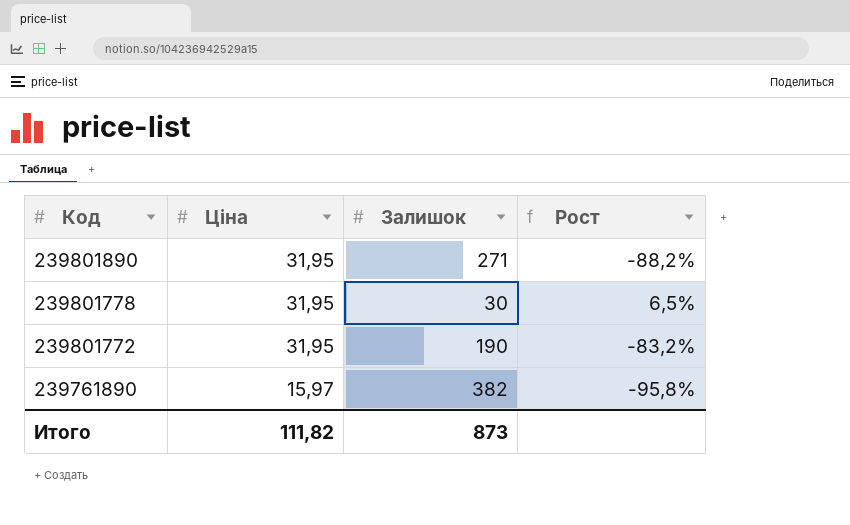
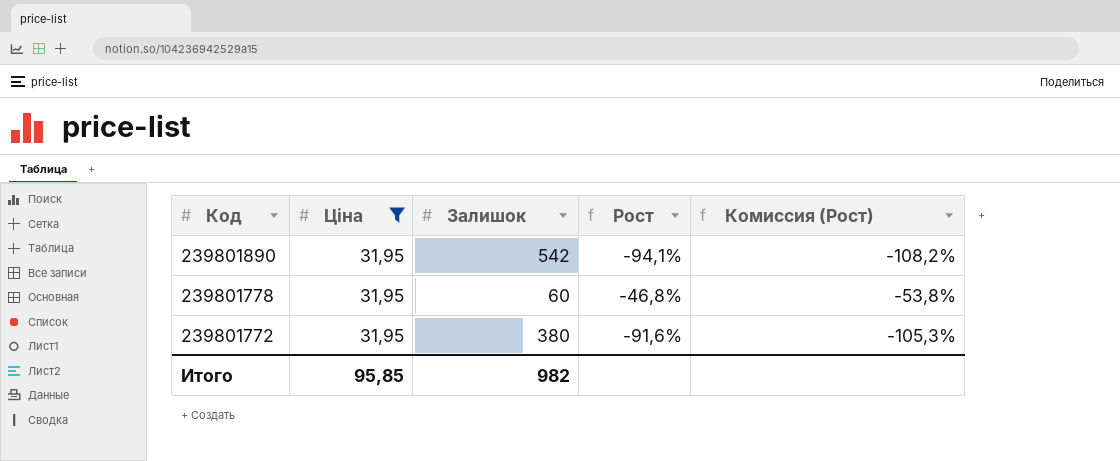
filter: none -> Ціна = 31,95
column Комиссия (Рост) | formula: none -> [Рост] * 1,15
239801890 | Залишок: 271 -> 542
239801890 | Рост: -88,2% -> -94,1%
239801778 | Залишок: 30 -> 60
239801778 | Рост: 6,5% -> -46,8%
239801772 | Залишок: 190 -> 380
239801772 | Рост: -83,2% -> -91,6%
Итого | Ціна: 111,82 -> 95,85
Итого | Залишок: 873 -> 982

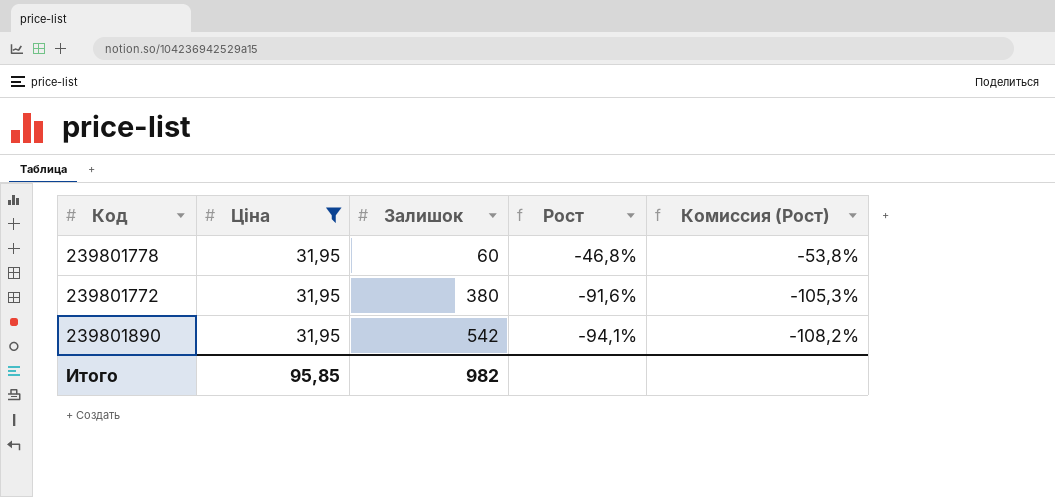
row order: Код descending -> Залишок ascending

